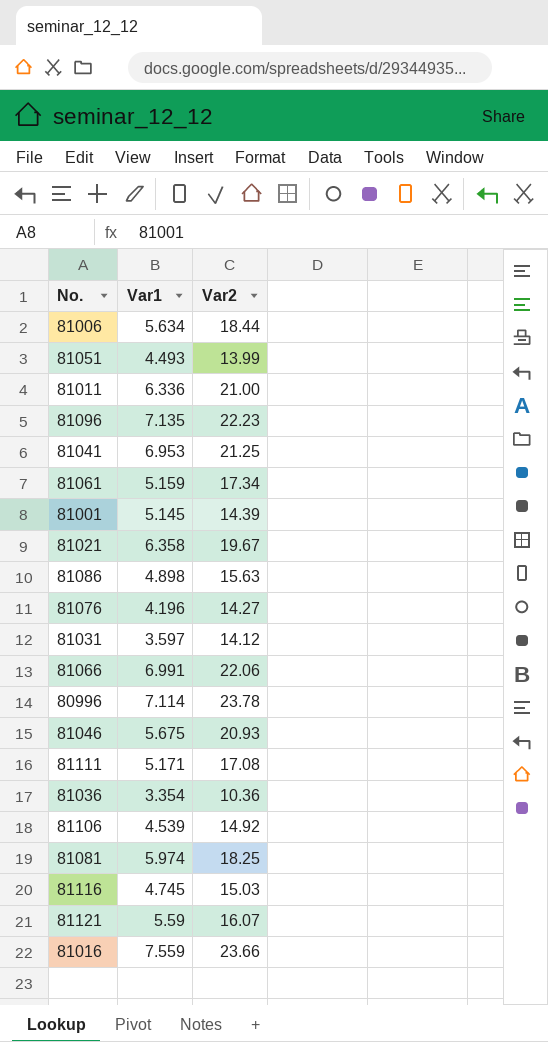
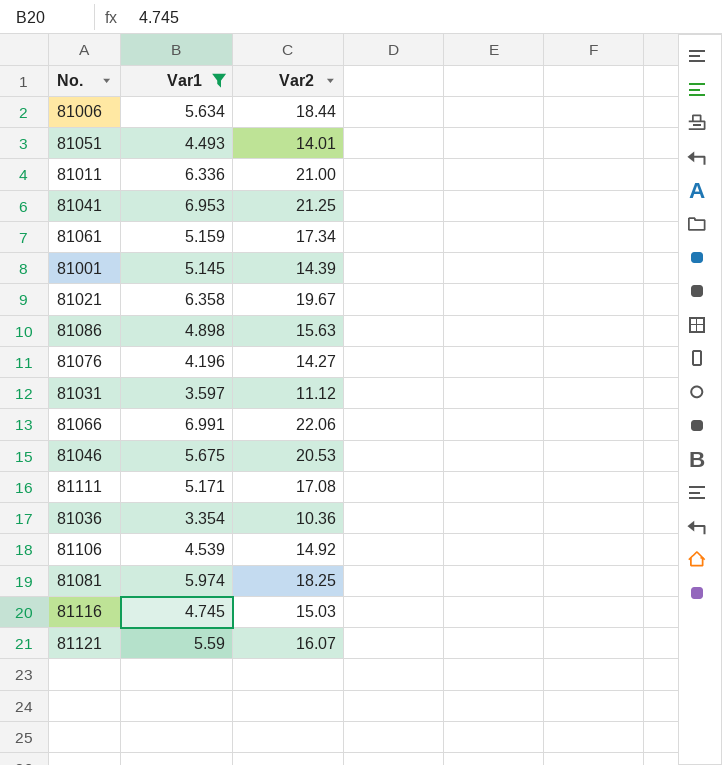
filter: none -> Var1 <= 6.991
81051 | Var2: 13.99 -> 14.01
81031 | Var2: 14.12 -> 11.12
81046 | Var2: 20.93 -> 20.53

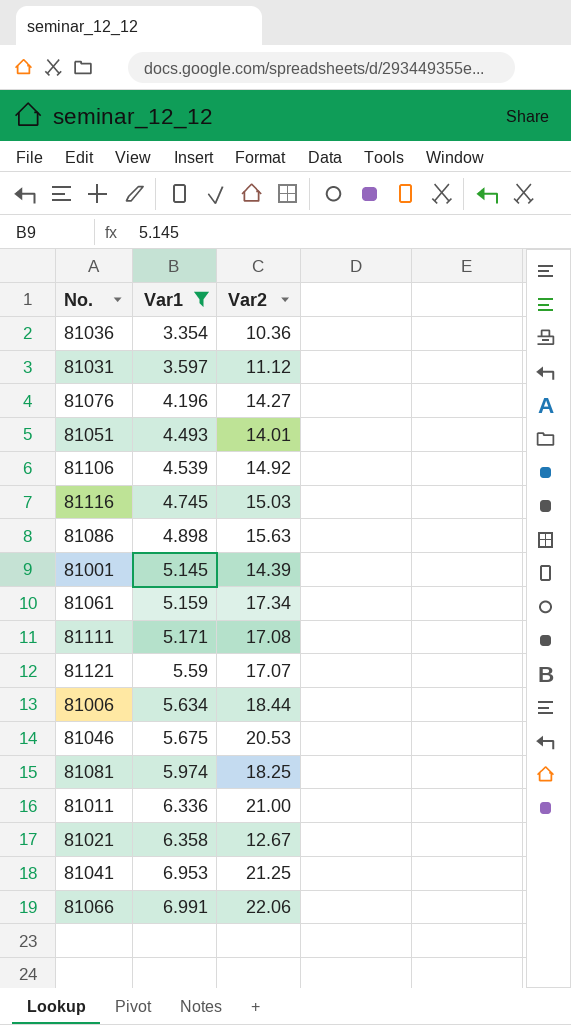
row order: none -> Var1 ascending
81121 | Var2: 16.07 -> 17.07
81021 | Var2: 19.67 -> 12.67

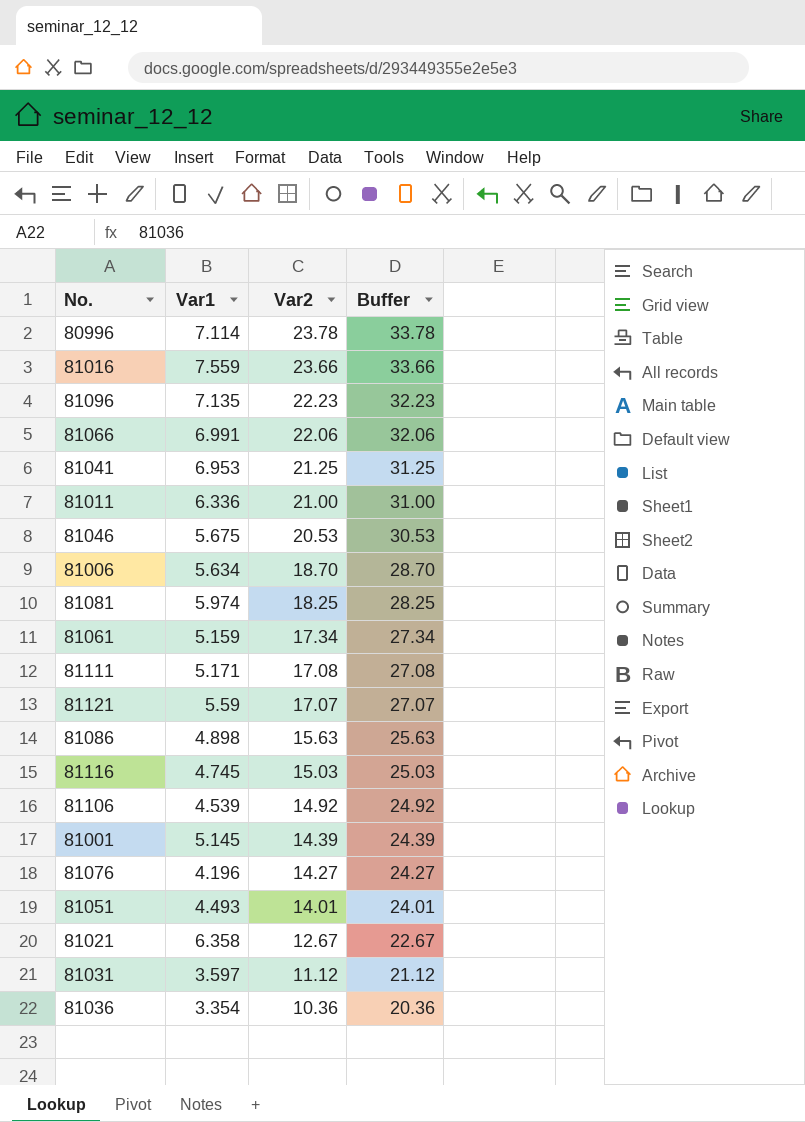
filter: Var1 <= 6.991 -> none
row order: Var1 ascending -> Var2 descending
column Buffer | formula: none -> [Var2] + 10
81006 | Var2: 18.44 -> 18.70

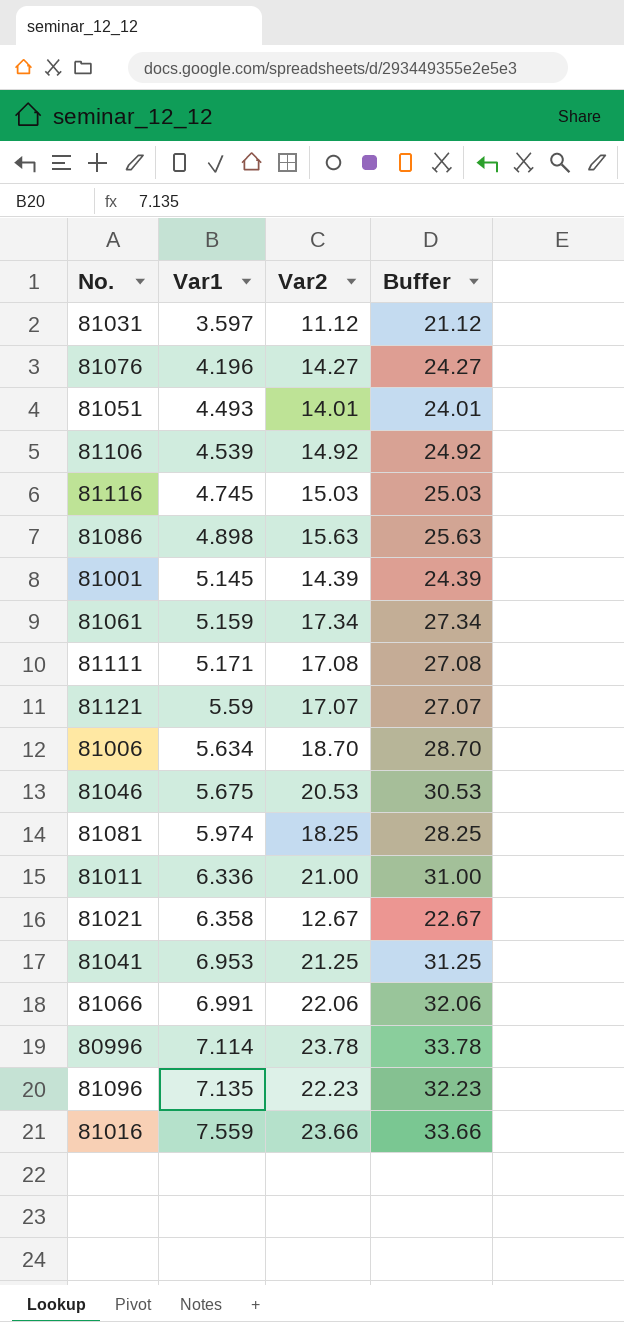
row order: Var2 descending -> Var1 ascending
row 81036: 3.354 | 10.36 | 20.36 -> none

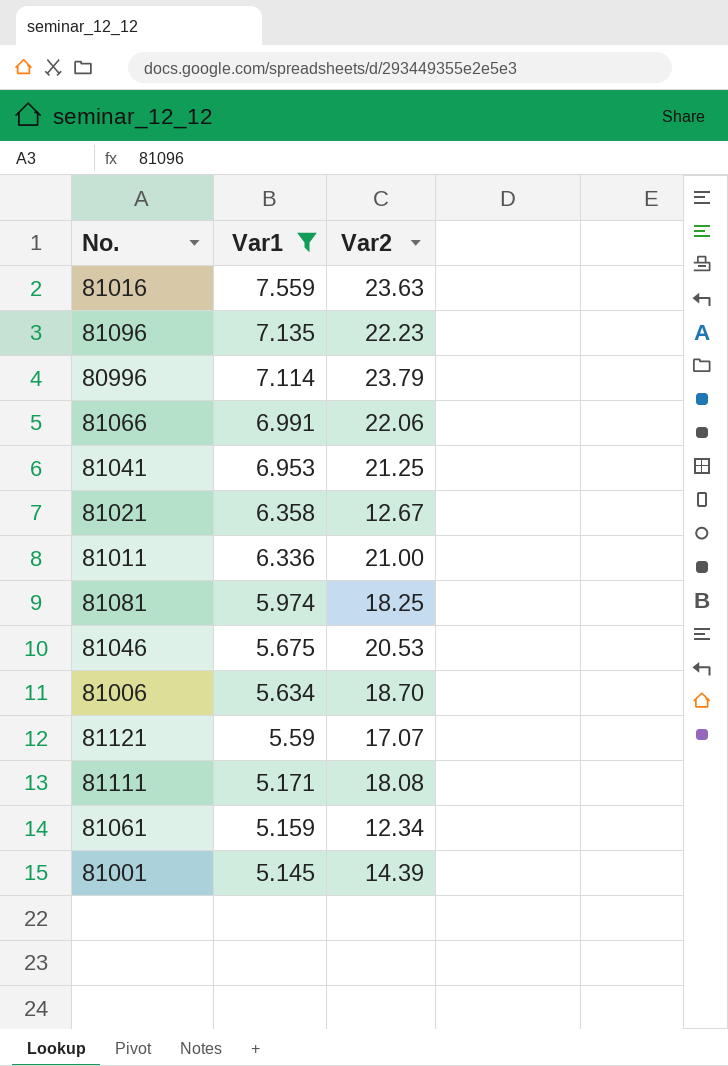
filter: none -> Var1 >= 5.145
row order: Var1 ascending -> Var1 descending
column Buffer | formula: [Var2] + 10 -> none
81016 | Var2: 23.66 -> 23.63
80996 | Var2: 23.78 -> 23.79
81111 | Var2: 17.08 -> 18.08
81061 | Var2: 17.34 -> 12.34

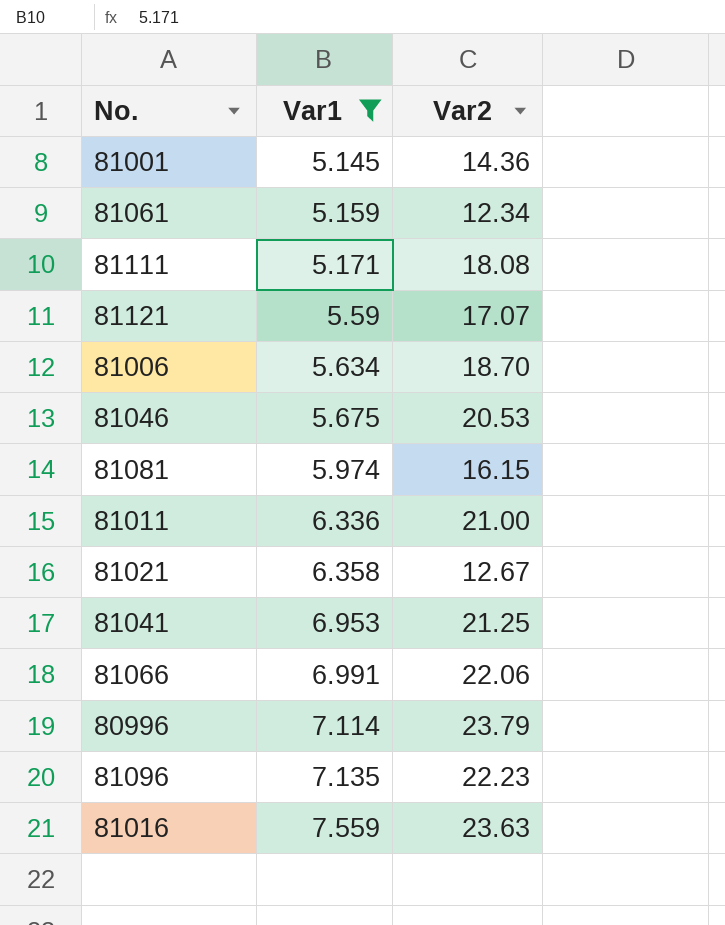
row order: Var1 descending -> Var1 ascending
81001 | Var2: 14.39 -> 14.36
81081 | Var2: 18.25 -> 16.15

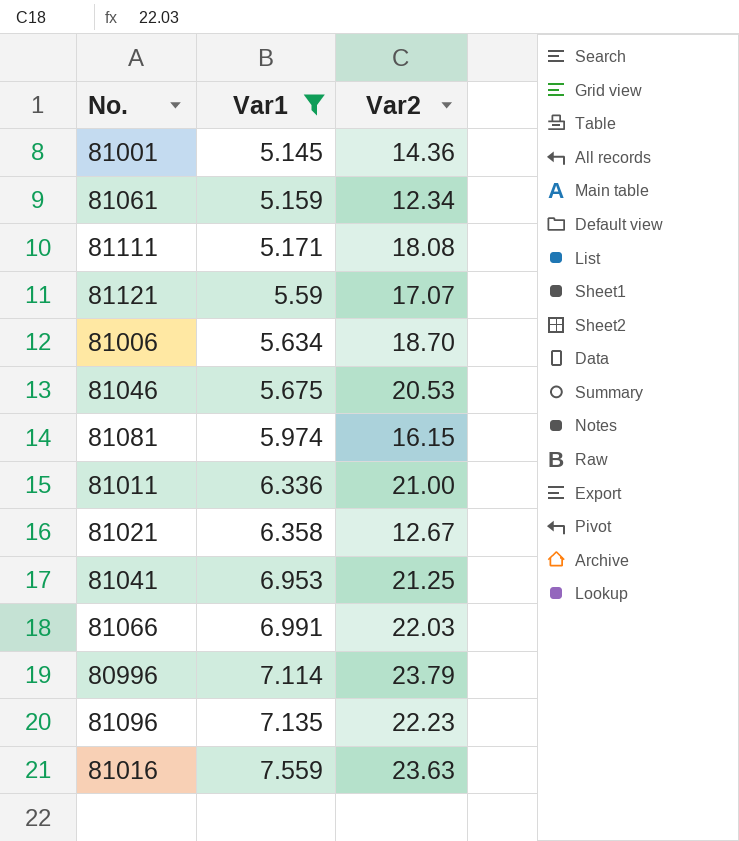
81066 | Var2: 22.06 -> 22.03

